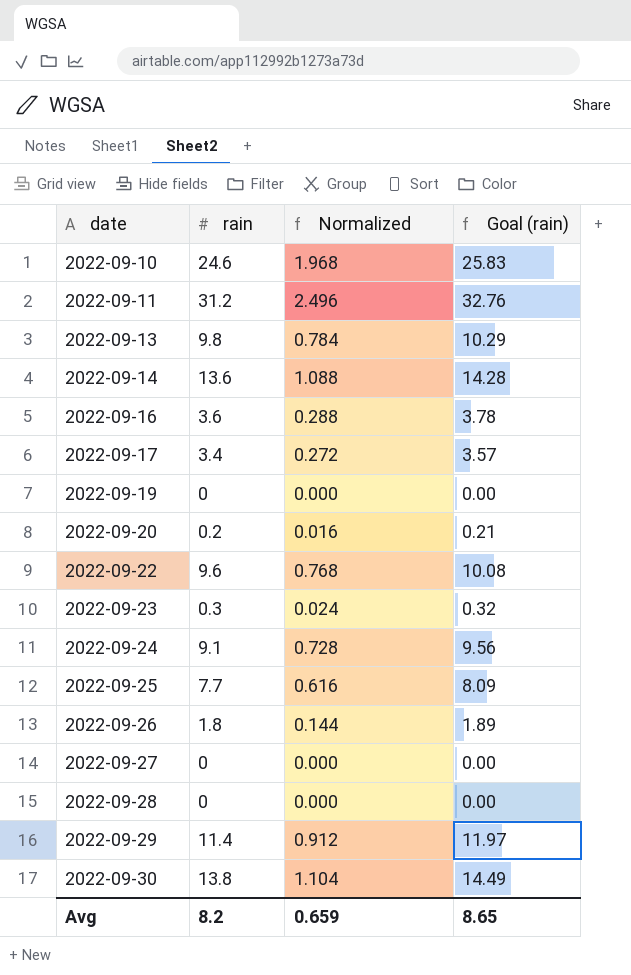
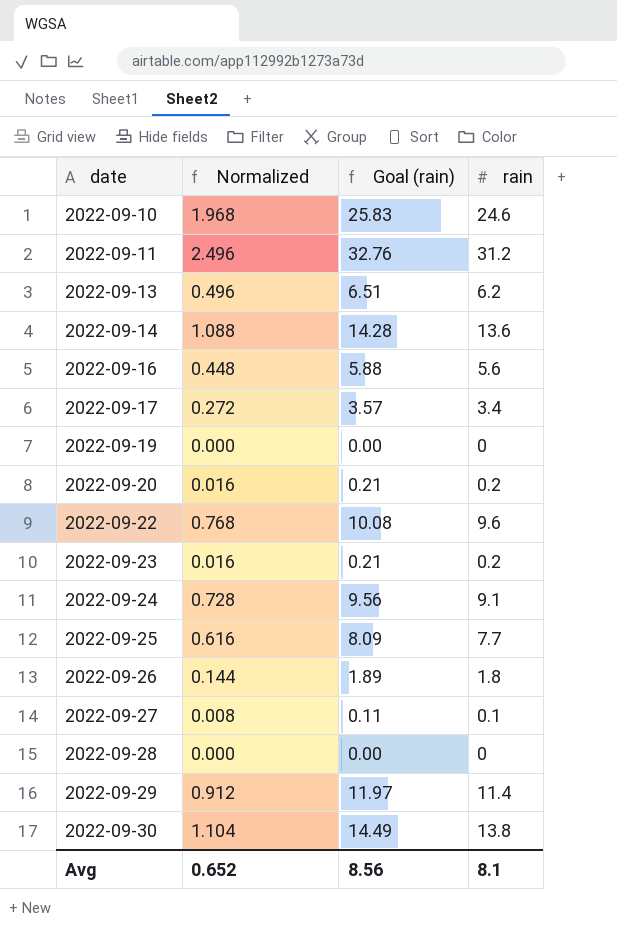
column rain | position: 2 -> 4
2022-09-13 | Normalized: 0.784 -> 0.496
2022-09-13 | Goal (rain): 10.29 -> 6.51
2022-09-13 | rain: 9.8 -> 6.2
2022-09-16 | Normalized: 0.288 -> 0.448
2022-09-16 | Goal (rain): 3.78 -> 5.88
2022-09-16 | rain: 3.6 -> 5.6
2022-09-23 | Normalized: 0.024 -> 0.016
2022-09-23 | Goal (rain): 0.32 -> 0.21
2022-09-23 | rain: 0.3 -> 0.2
2022-09-27 | Normalized: 0.000 -> 0.008
2022-09-27 | Goal (rain): 0.00 -> 0.11
2022-09-27 | rain: 0 -> 0.1
Avg | Normalized: 0.659 -> 0.652
Avg | Goal (rain): 8.65 -> 8.56
Avg | rain: 8.2 -> 8.1

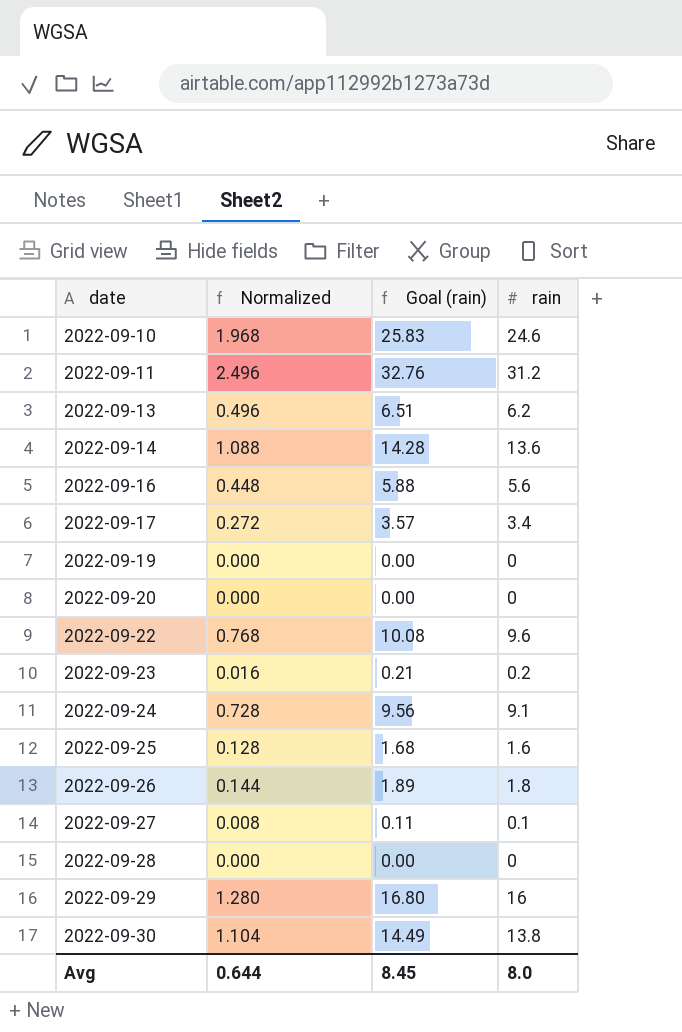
2022-09-20 | Normalized: 0.016 -> 0.000
2022-09-20 | Goal (rain): 0.21 -> 0.00
2022-09-20 | rain: 0.2 -> 0
2022-09-25 | Normalized: 0.616 -> 0.128
2022-09-25 | Goal (rain): 8.09 -> 1.68
2022-09-25 | rain: 7.7 -> 1.6
2022-09-29 | Normalized: 0.912 -> 1.280
2022-09-29 | Goal (rain): 11.97 -> 16.80
2022-09-29 | rain: 11.4 -> 16
Avg | Normalized: 0.652 -> 0.644
Avg | Goal (rain): 8.56 -> 8.45
Avg | rain: 8.1 -> 8.0

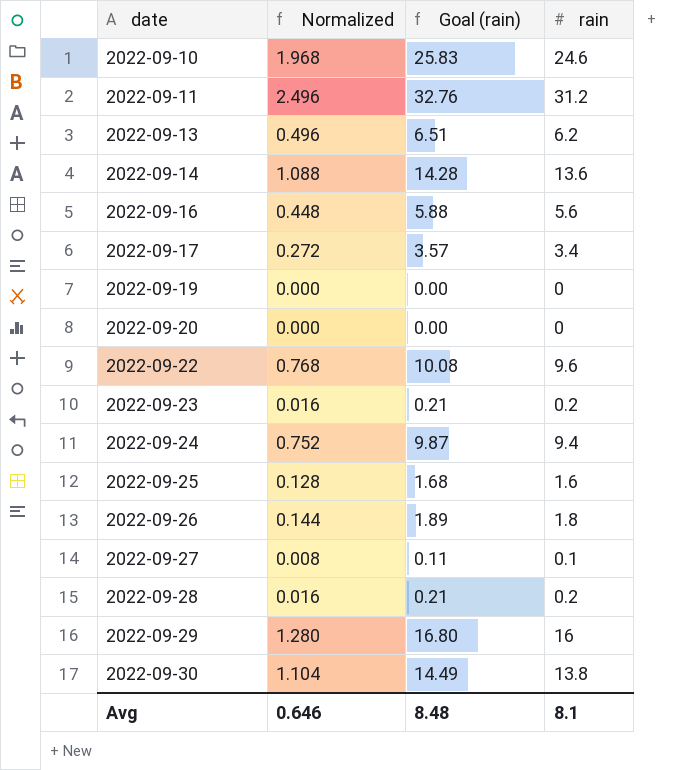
2022-09-24 | Normalized: 0.728 -> 0.752
2022-09-24 | Goal (rain): 9.56 -> 9.87
2022-09-24 | rain: 9.1 -> 9.4
2022-09-28 | Normalized: 0.000 -> 0.016
2022-09-28 | Goal (rain): 0.00 -> 0.21
2022-09-28 | rain: 0 -> 0.2
Avg | Normalized: 0.644 -> 0.646
Avg | Goal (rain): 8.45 -> 8.48
Avg | rain: 8.0 -> 8.1

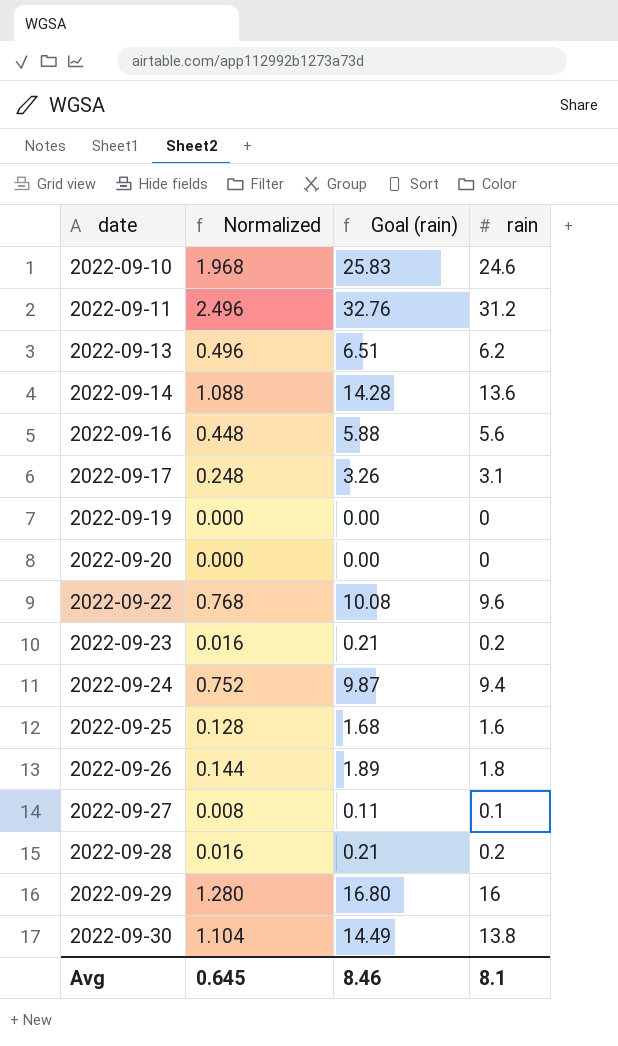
2022-09-17 | Normalized: 0.272 -> 0.248
2022-09-17 | Goal (rain): 3.57 -> 3.26
2022-09-17 | rain: 3.4 -> 3.1
Avg | Normalized: 0.646 -> 0.645
Avg | Goal (rain): 8.48 -> 8.46

